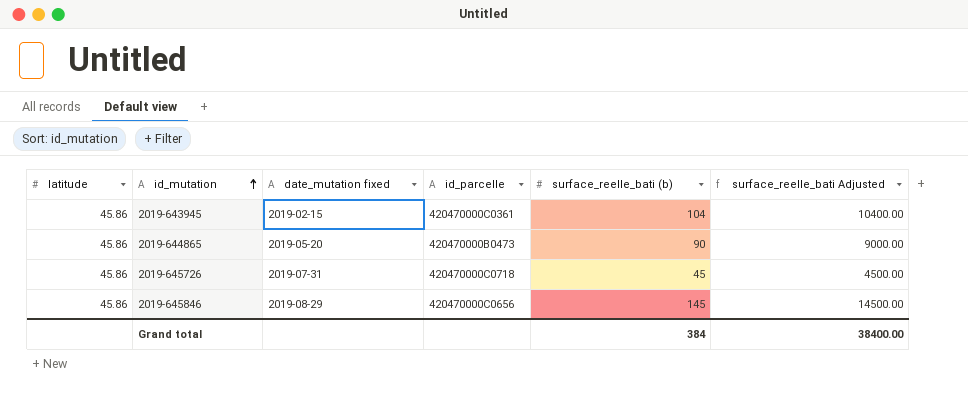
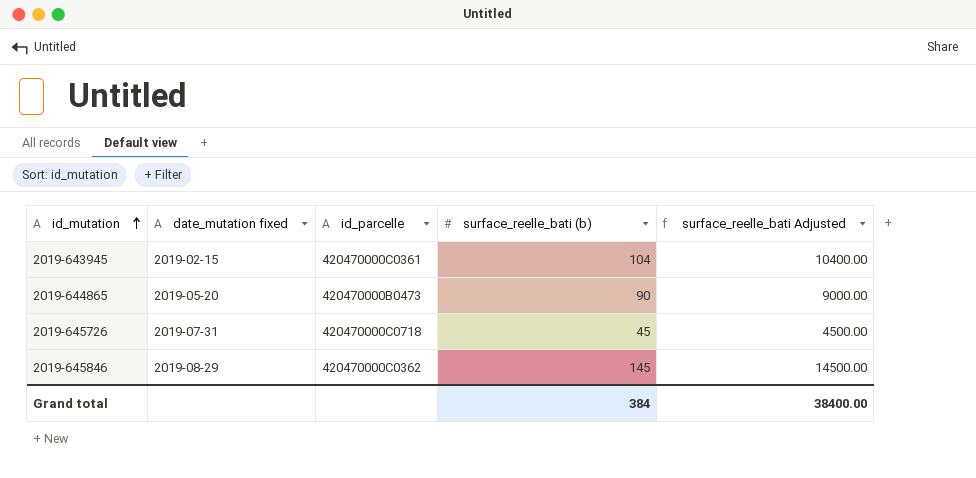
column latitude | position: 1 -> none
2019-645846 | id_parcelle: 420470000C0656 -> 420470000C0362

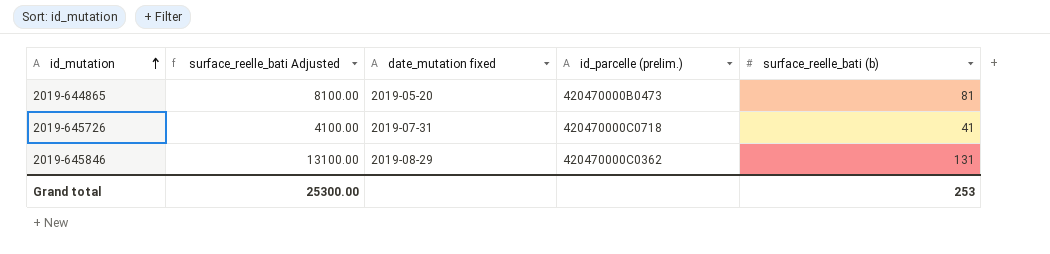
column surface_reelle_bati Adjusted | position: 5 -> 2
column name: id_parcelle -> id_parcelle (prelim.)
row 2019-643945: 2019-02-15 | 420470000C0361 | 104 | 10400.00 -> none
2019-644865 | surface_reelle_bati Adjusted: 9000.00 -> 8100.00
2019-644865 | surface_reelle_bati (b): 90 -> 81
2019-645726 | surface_reelle_bati Adjusted: 4500.00 -> 4100.00
2019-645726 | surface_reelle_bati (b): 45 -> 41
2019-645846 | surface_reelle_bati Adjusted: 14500.00 -> 13100.00
2019-645846 | surface_reelle_bati (b): 145 -> 131
Grand total | surface_reelle_bati Adjusted: 38400.00 -> 25300.00
Grand total | surface_reelle_bati (b): 384 -> 253

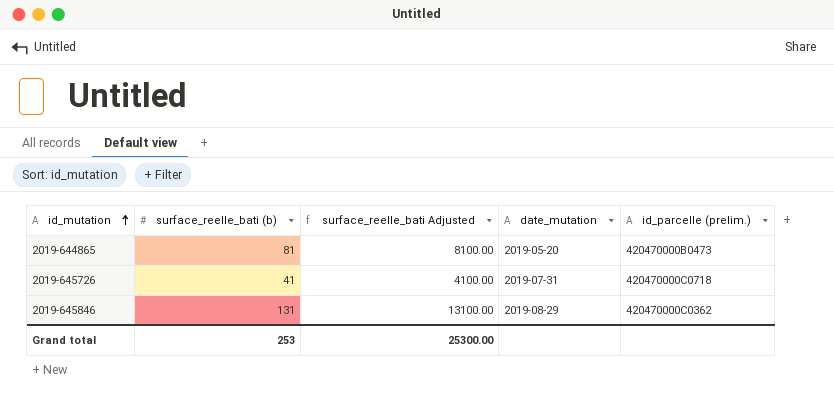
column surface_reelle_bati (b) | position: 5 -> 2
column name: date_mutation fixed -> date_mutation

